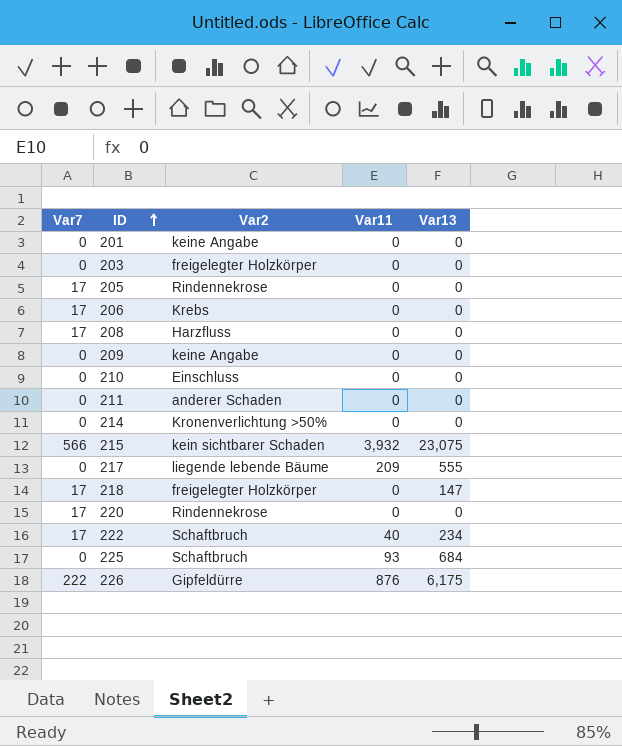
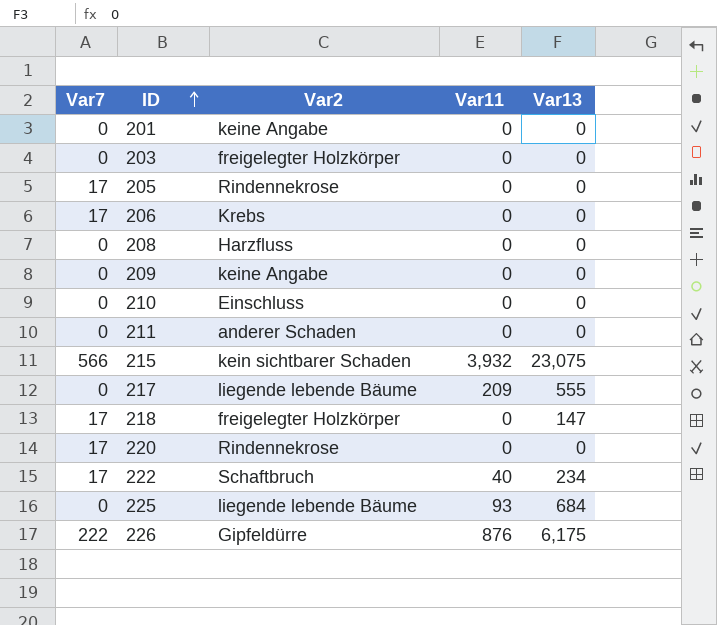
row 214: 0 | Kronenverlichtung >50% | 0 | 0 -> none
208 | Var7: 17 -> 0
225 | Var2: Schaftbruch -> liegende lebende Bäume

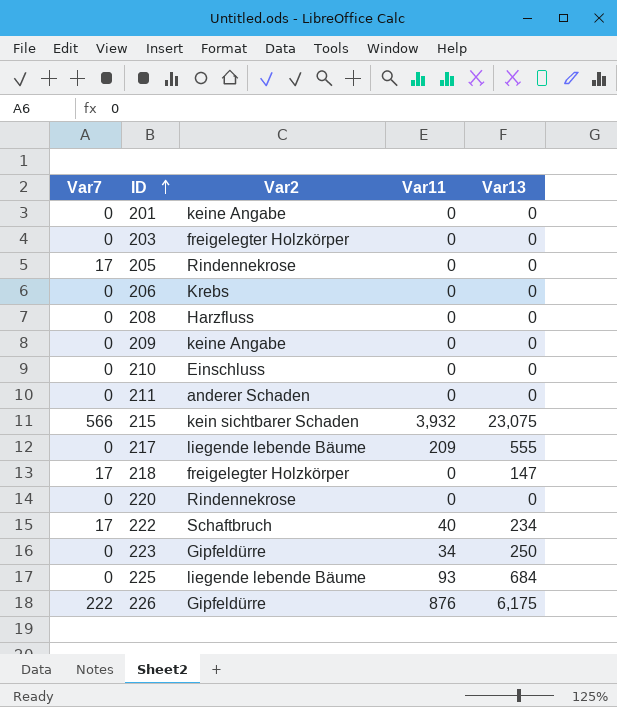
206 | Var7: 17 -> 0
220 | Var7: 17 -> 0
row 223: none -> 0 | Gipfeldürre | 34 | 250

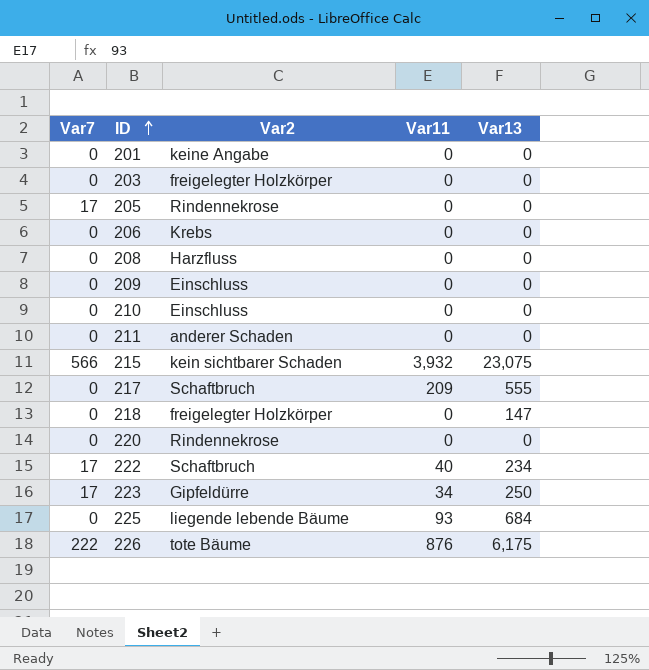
209 | Var2: keine Angabe -> Einschluss
217 | Var2: liegende lebende Bäume -> Schaftbruch
218 | Var7: 17 -> 0
223 | Var7: 0 -> 17
226 | Var2: Gipfeldürre -> tote Bäume

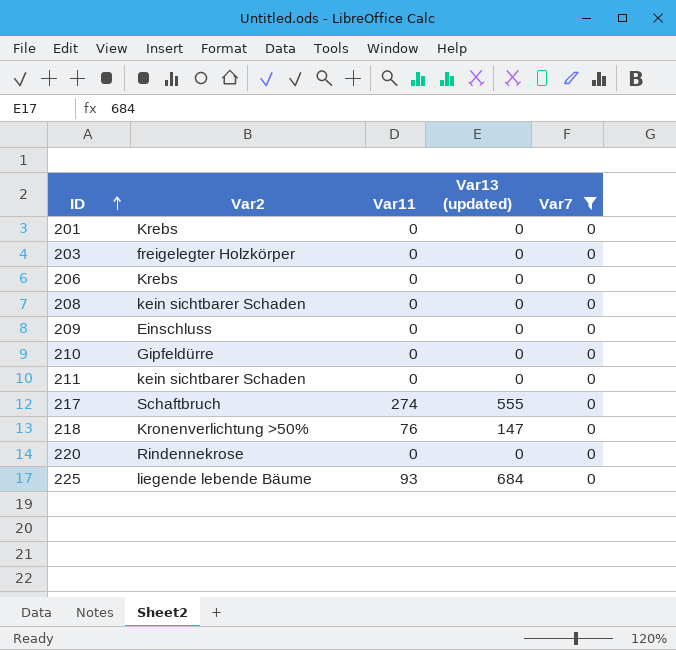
filter: none -> Var7 = 0
column name: Var13 -> Var13 (updated)
column Var7 | position: 1 -> 5
201 | Var2: keine Angabe -> Krebs
208 | Var2: Harzfluss -> kein sichtbarer Schaden
210 | Var2: Einschluss -> Gipfeldürre
211 | Var2: anderer Schaden -> kein sichtbarer Schaden
217 | Var11: 209 -> 274
218 | Var2: freigelegter Holzkörper -> Kronenverlichtung >50%
218 | Var11: 0 -> 76

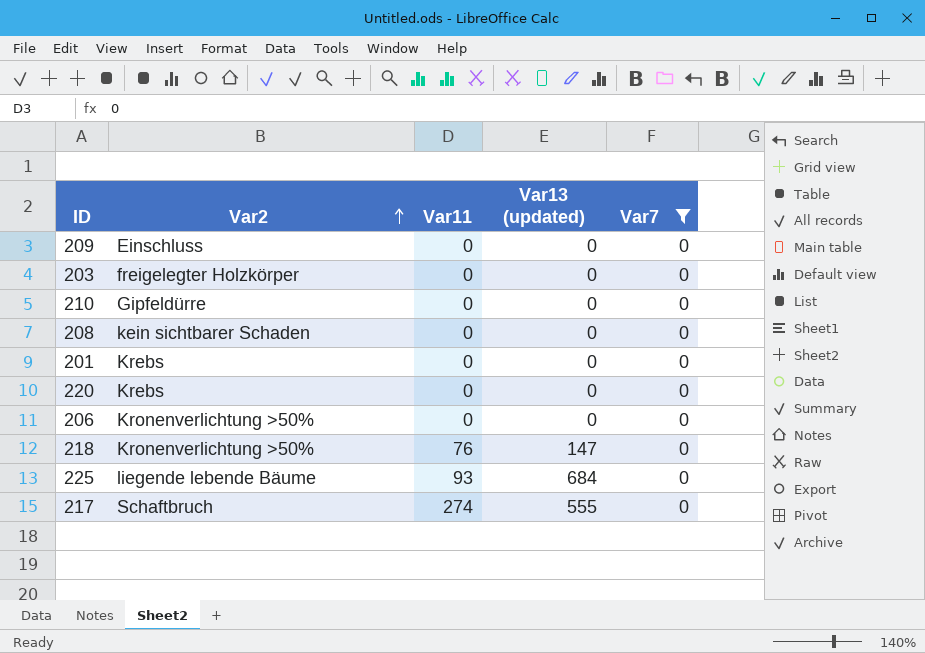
row order: ID ascending -> Var2 ascending
row 211: kein sichtbarer Schaden | 0 | 0 | 0 -> none
220 | Var2: Rindennekrose -> Krebs
206 | Var2: Krebs -> Kronenverlichtung >50%

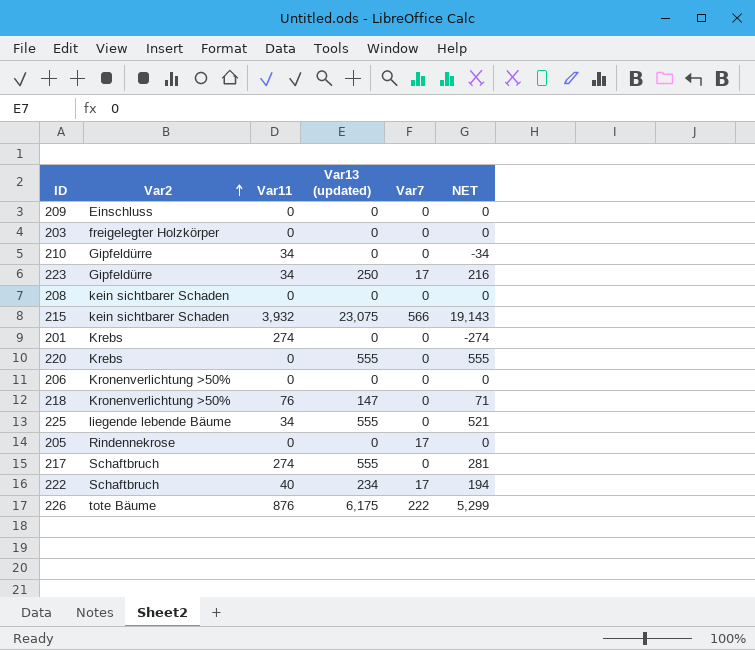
filter: Var7 = 0 -> none
column NET | formula: none -> [Var13 (updated)] - [Var11]
210 | Var11: 0 -> 34
201 | Var11: 0 -> 274
220 | Var13 (updated): 0 -> 555
225 | Var11: 93 -> 34
225 | Var13 (updated): 684 -> 555

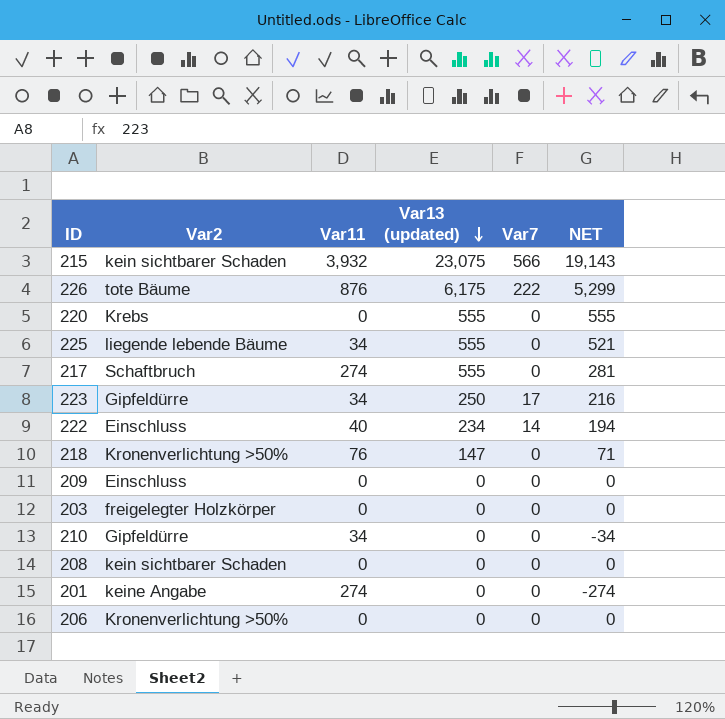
row order: Var2 ascending -> Var13 (updated) descending
row 205: Rindennekrose | 0 | 0 | 17 | 0 -> none
222 | Var2: Schaftbruch -> Einschluss
222 | Var7: 17 -> 14
201 | Var2: Krebs -> keine Angabe

